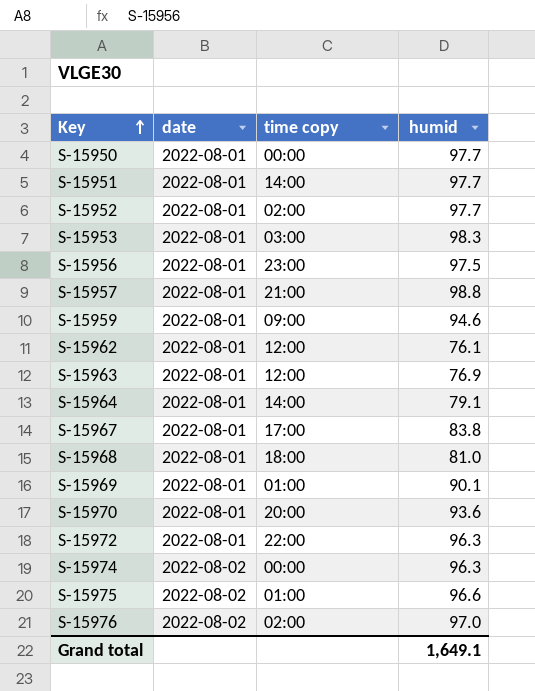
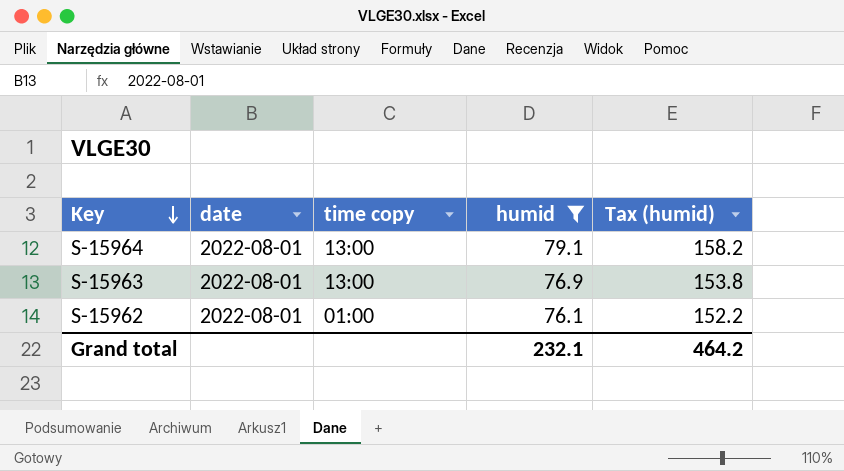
filter: none -> humid <= 79.1
row order: Key ascending -> Key descending
column Tax (humid) | formula: none -> [humid] * 2
S-15964 | time copy: 14:00 -> 13:00
S-15963 | time copy: 12:00 -> 13:00
S-15962 | time copy: 12:00 -> 01:00
Grand total | humid: 1,649.1 -> 232.1

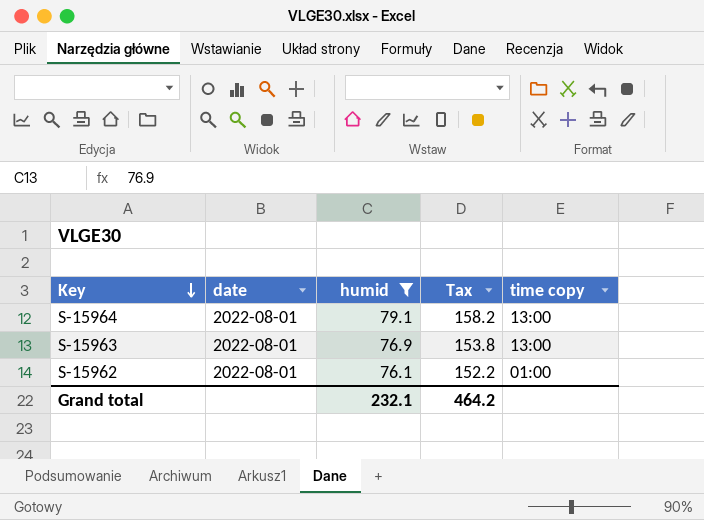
column name: Tax (humid) -> Tax
column time copy | position: 3 -> 5

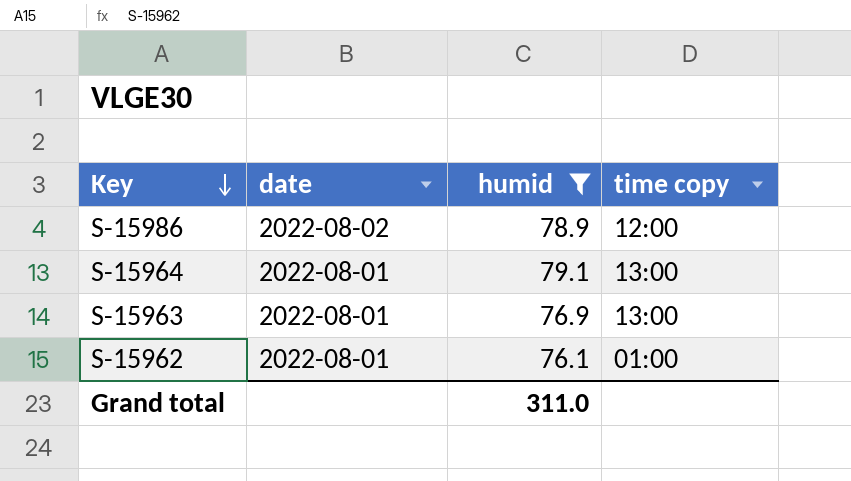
column Tax | formula: [humid] * 2 -> none
row S-15986: none -> 2022-08-02 | 78.9 | 12:00
Grand total | humid: 232.1 -> 311.0

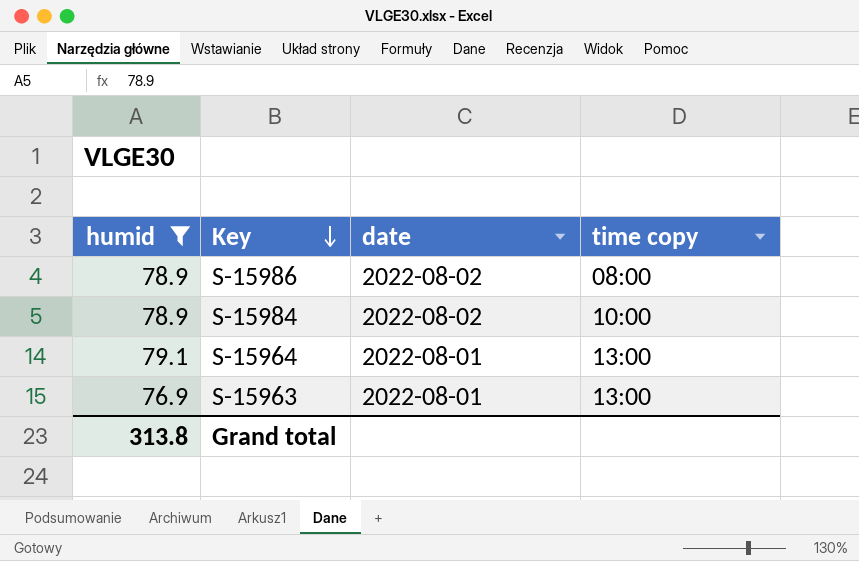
column humid | position: 3 -> 1
row S-15962: 2022-08-01 | 76.1 | 01:00 -> none
S-15986 | time copy: 12:00 -> 08:00
row S-15984: none -> 78.9 | 2022-08-02 | 10:00
Grand total | humid: 311.0 -> 313.8

